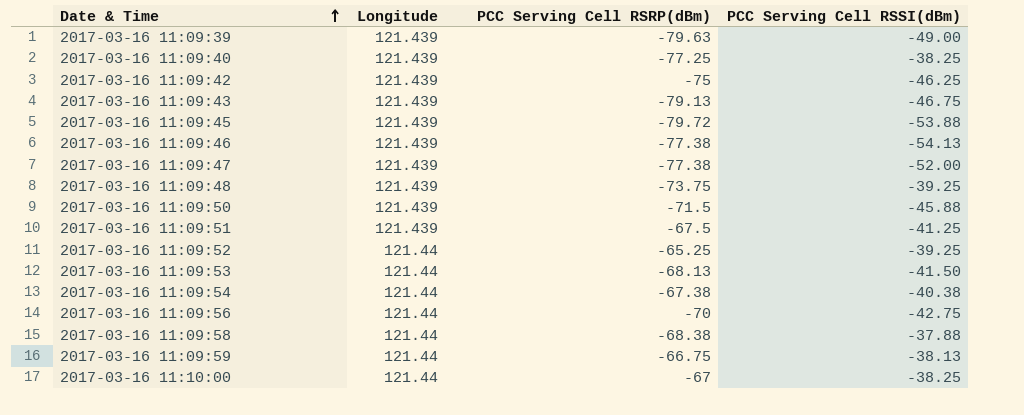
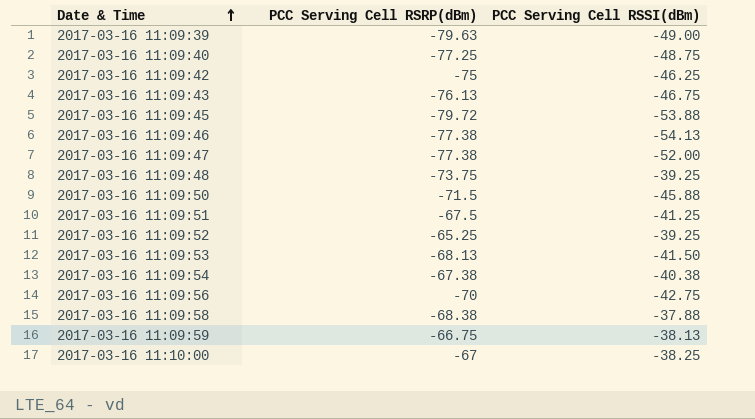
column Longitude | position: 2 -> none
2017-03-16 11:09:40 | PCC Serving Cell RSSI(dBm): -38.25 -> -48.75
2017-03-16 11:09:43 | PCC Serving Cell RSRP(dBm): -79.13 -> -76.13

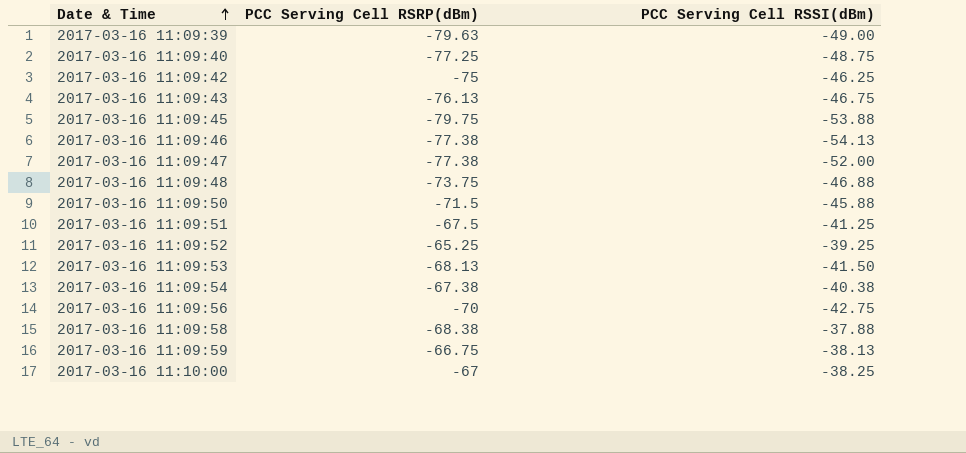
2017-03-16 11:09:45 | PCC Serving Cell RSRP(dBm): -79.72 -> -79.75
2017-03-16 11:09:48 | PCC Serving Cell RSSI(dBm): -39.25 -> -46.88

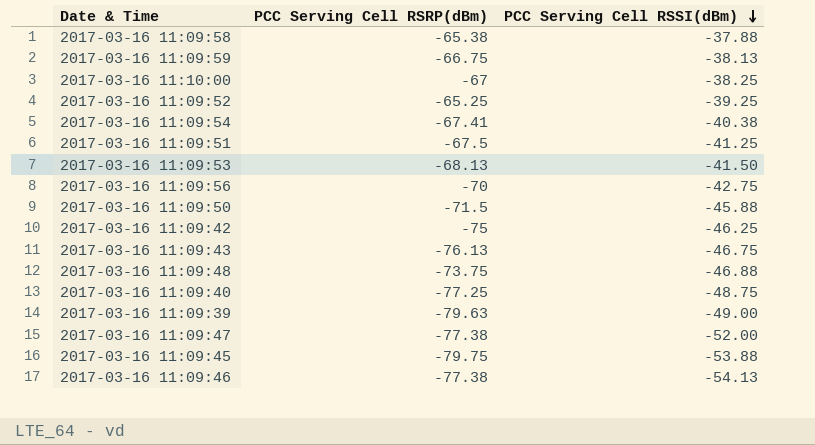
row order: Date & Time ascending -> PCC Serving Cell RSSI(dBm) descending
2017-03-16 11:09:58 | PCC Serving Cell RSRP(dBm): -68.38 -> -65.38
2017-03-16 11:09:54 | PCC Serving Cell RSRP(dBm): -67.38 -> -67.41

